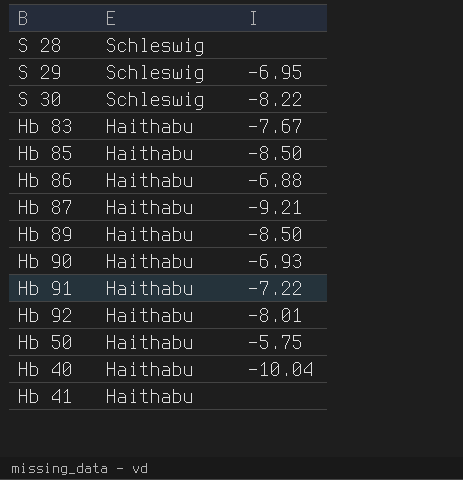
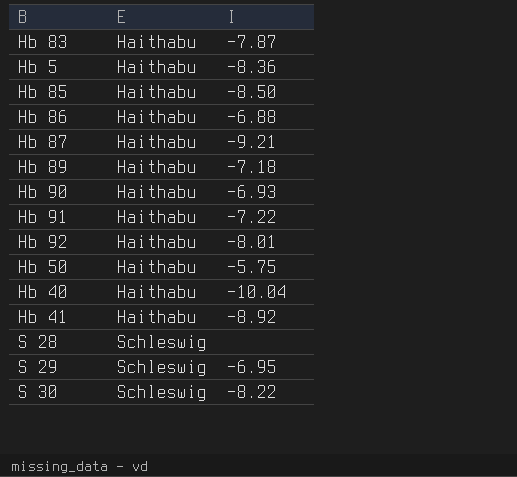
row order: E descending -> E ascending
Hb 83 | I: -7.67 -> -7.87
row Hb 5: none -> Haithabu | -8.36
Hb 89 | I: -8.50 -> -7.18
Hb 41 | I: none -> -8.92

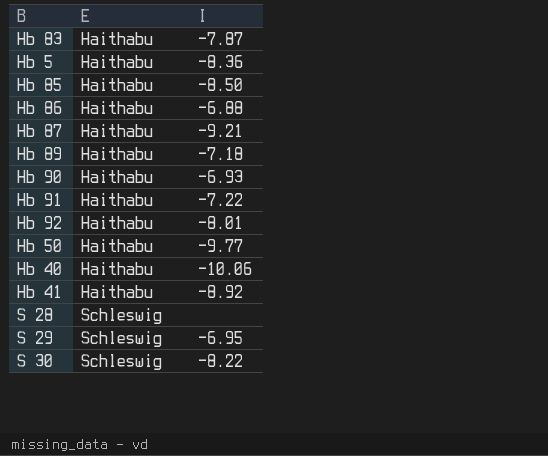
Hb 50 | I: -5.75 -> -9.77
Hb 40 | I: -10.04 -> -10.06

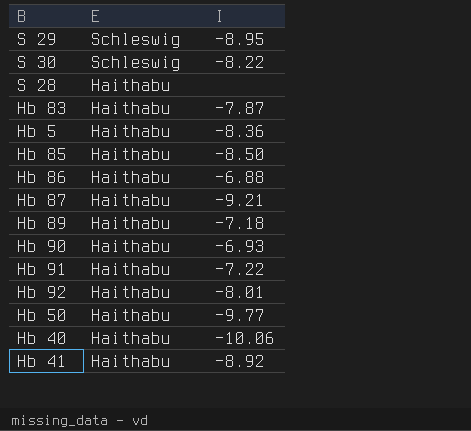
row order: E ascending -> E descending
S 29 | I: -6.95 -> -8.95
S 28 | E: Schleswig -> Haithabu

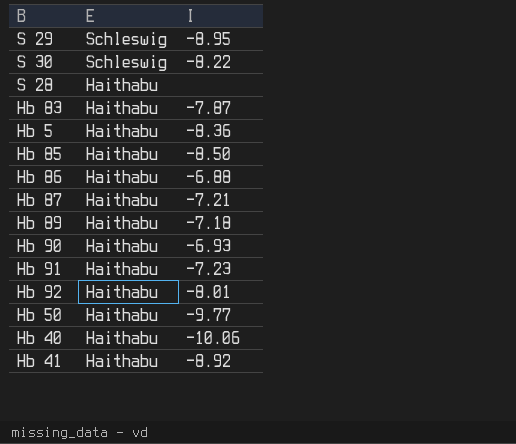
Hb 87 | I: -9.21 -> -7.21
Hb 91 | I: -7.22 -> -7.23

